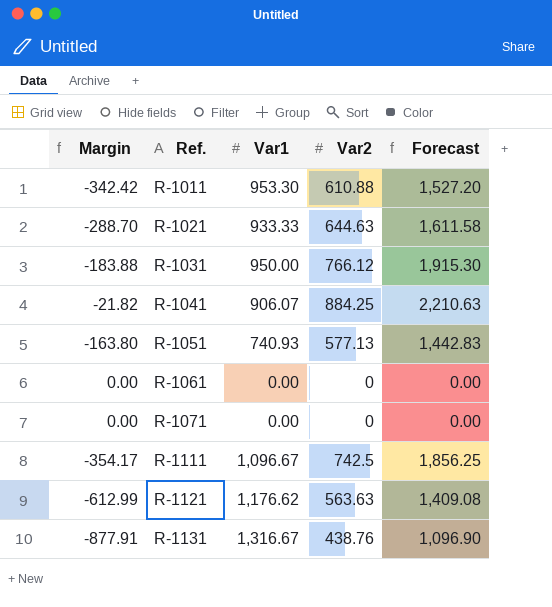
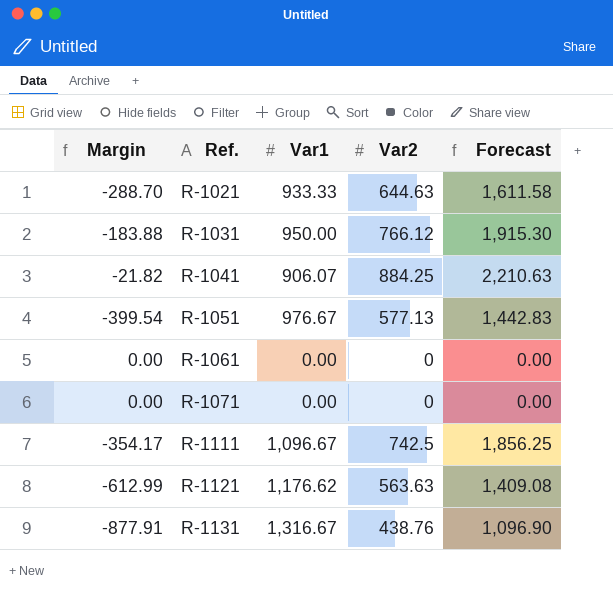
row R-1011: -342.42 | 953.30 | 610.88 | 1,527.20 -> none
R-1051 | Margin: -163.80 -> -399.54
R-1051 | Var1: 740.93 -> 976.67

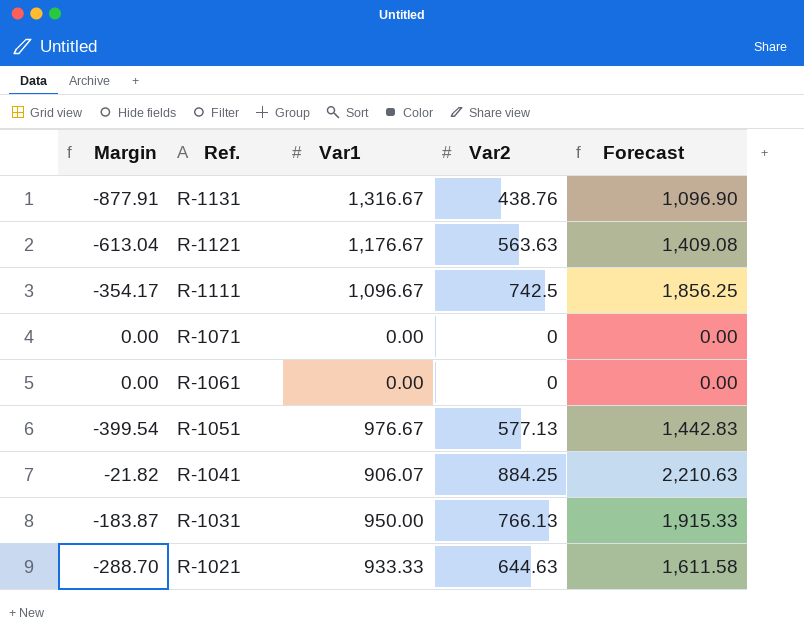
row order: Ref. ascending -> Ref. descending
R-1121 | Margin: -612.99 -> -613.04
R-1121 | Var1: 1,176.62 -> 1,176.67
R-1031 | Margin: -183.88 -> -183.87
R-1031 | Var2: 766.12 -> 766.13
R-1031 | Forecast: 1,915.30 -> 1,915.33

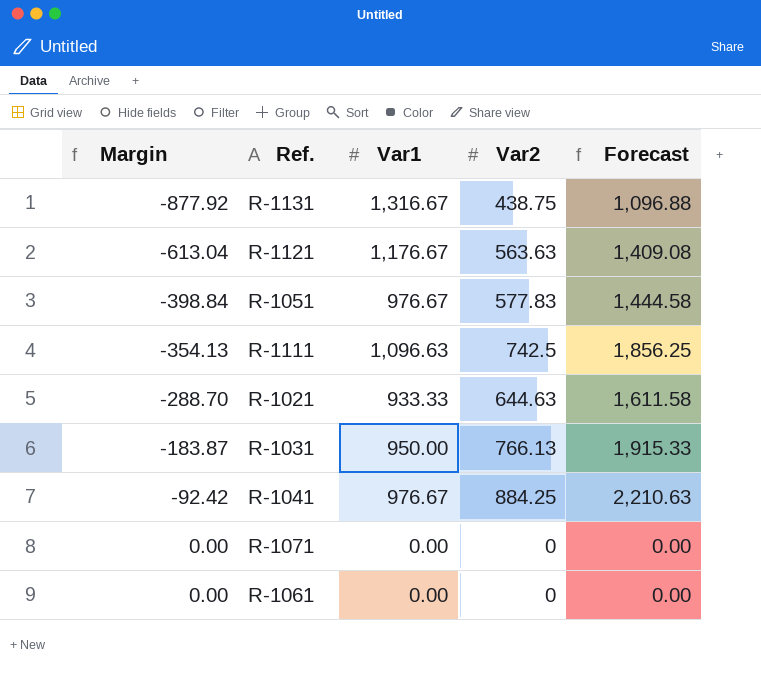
row order: Ref. descending -> Margin ascending
R-1131 | Margin: -877.91 -> -877.92
R-1131 | Var2: 438.76 -> 438.75
R-1131 | Forecast: 1,096.90 -> 1,096.88
R-1051 | Margin: -399.54 -> -398.84
R-1051 | Var2: 577.13 -> 577.83
R-1051 | Forecast: 1,442.83 -> 1,444.58
R-1111 | Margin: -354.17 -> -354.13
R-1111 | Var1: 1,096.67 -> 1,096.63
R-1041 | Margin: -21.82 -> -92.42
R-1041 | Var1: 906.07 -> 976.67

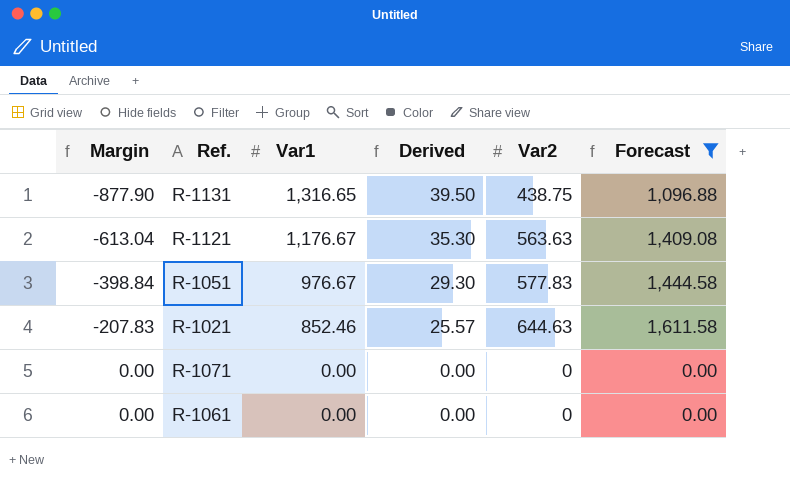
filter: none -> Forecast <= 1,611.58
column Derived | formula: none -> [Var1] * 0.03
R-1131 | Margin: -877.92 -> -877.90
R-1131 | Var1: 1,316.67 -> 1,316.65
R-1021 | Margin: -288.70 -> -207.83
R-1021 | Var1: 933.33 -> 852.46

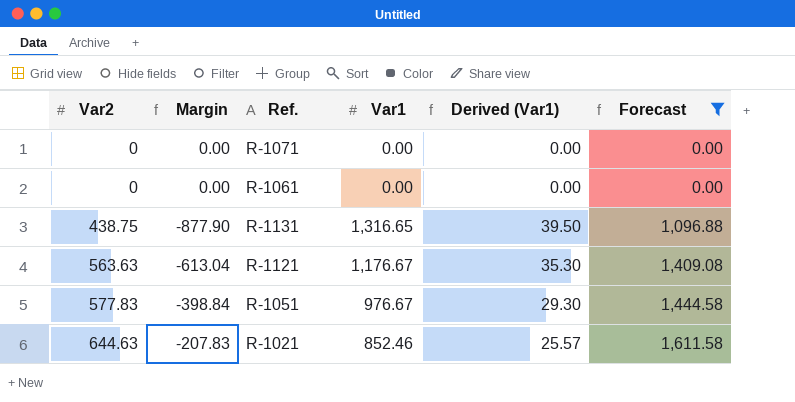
row order: Margin ascending -> Var2 ascending
column Var2 | position: 5 -> 1
column name: Derived -> Derived (Var1)

